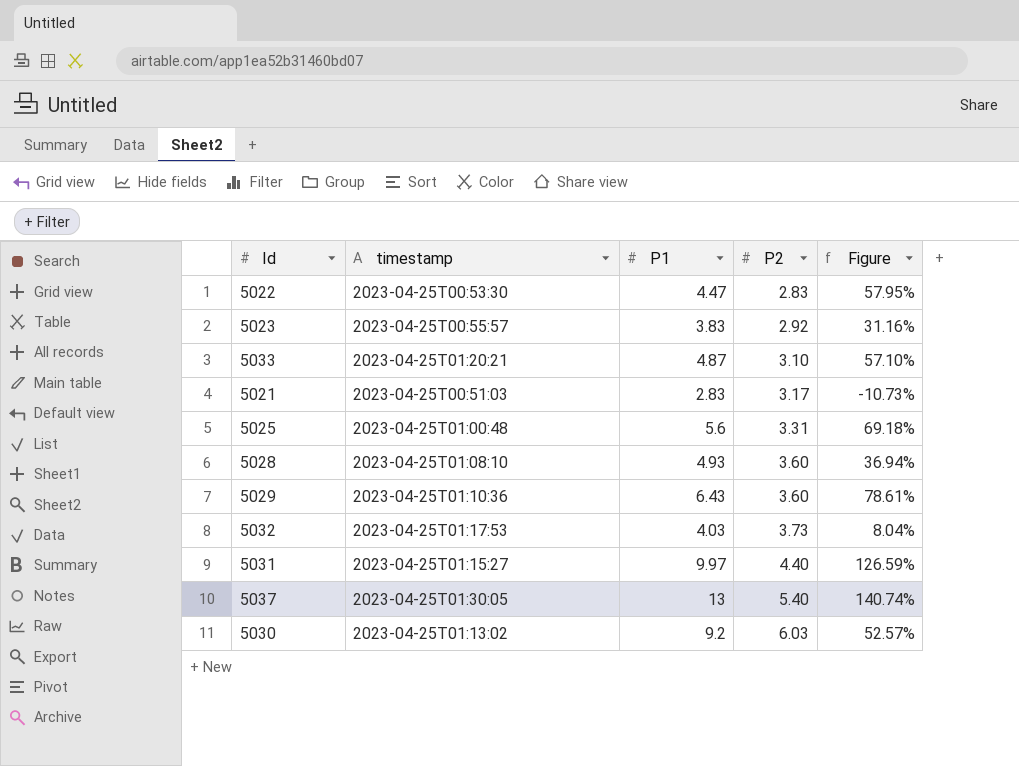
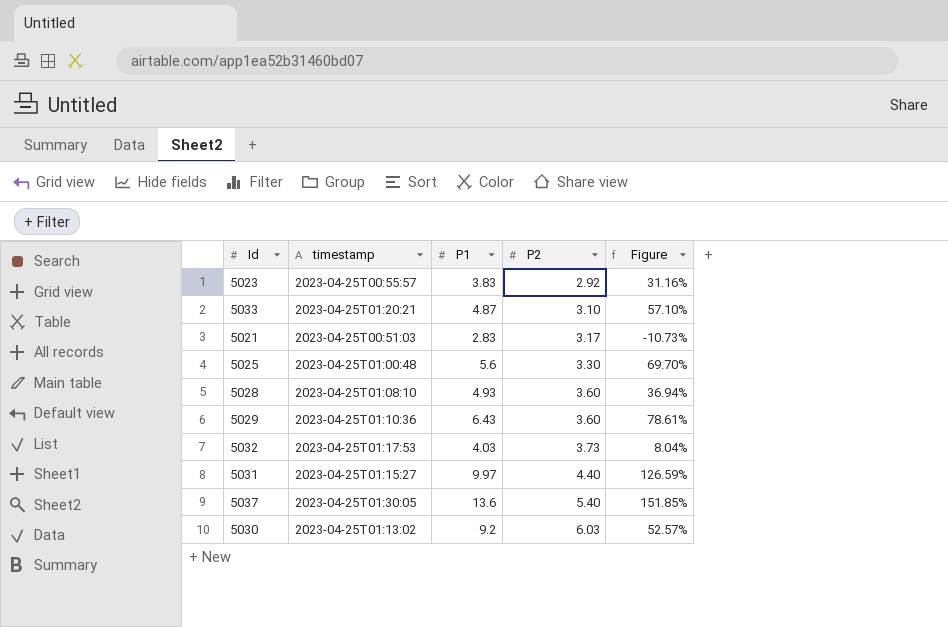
row 5022: 2023-04-25T00:53:30 | 4.47 | 2.83 | 57.95% -> none
5025 | P2: 3.31 -> 3.30
5025 | Figure: 69.18% -> 69.70%
5037 | P1: 13 -> 13.6
5037 | Figure: 140.74% -> 151.85%

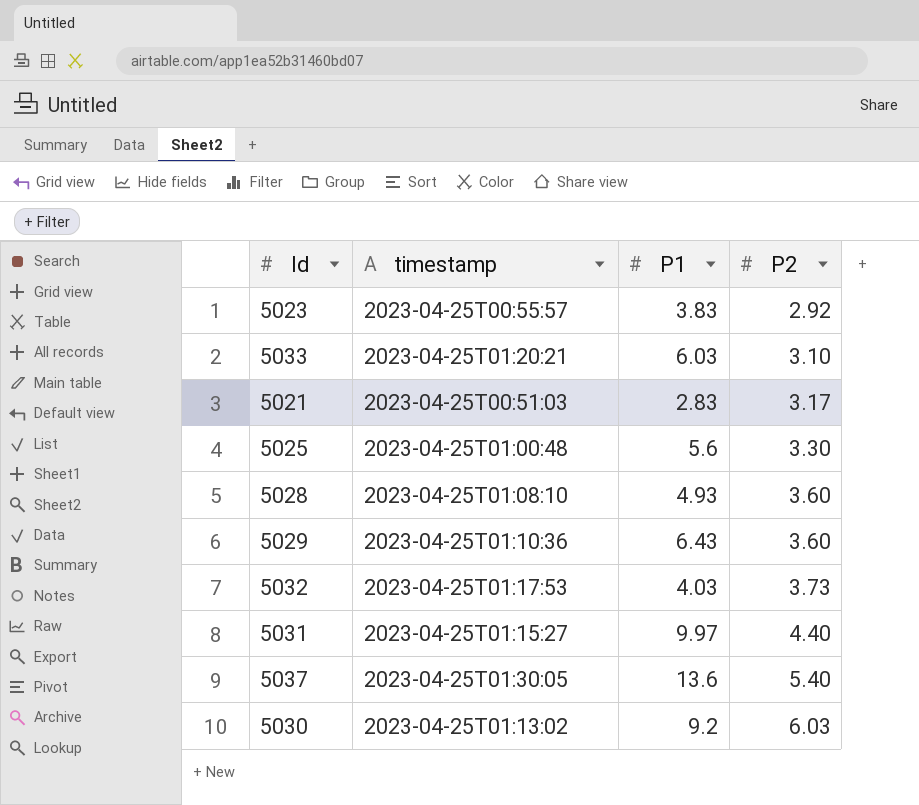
column Figure | formula: ([P1] - [P2]) / [P2] -> none
5033 | P1: 4.87 -> 6.03

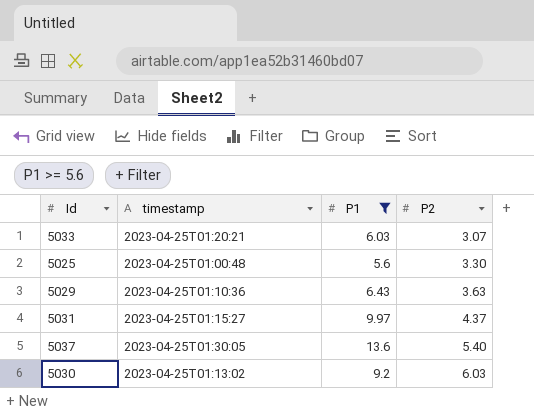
filter: none -> P1 >= 5.6
5033 | P2: 3.10 -> 3.07
5029 | P2: 3.60 -> 3.63
5031 | P2: 4.40 -> 4.37

